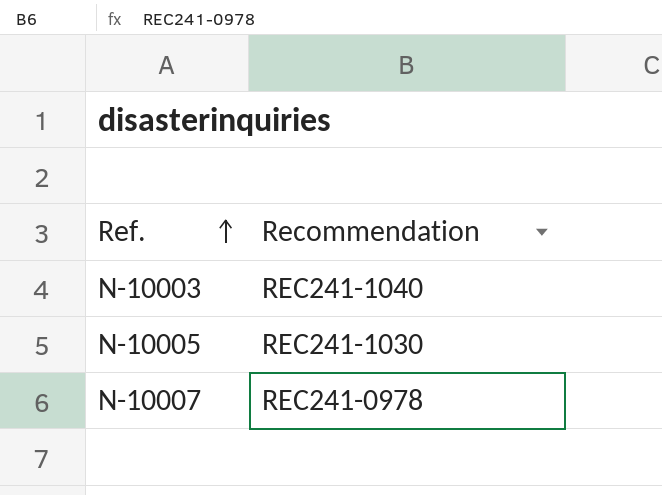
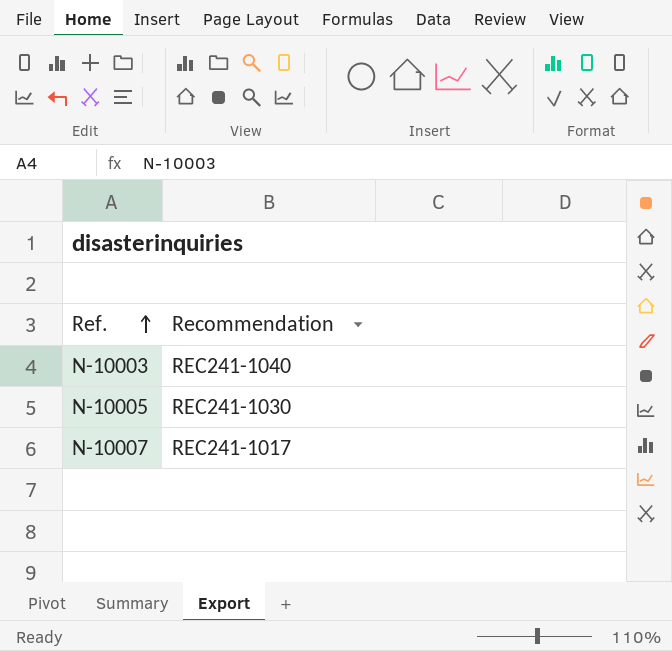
N-10007 | Recommendation: REC241-0978 -> REC241-1017

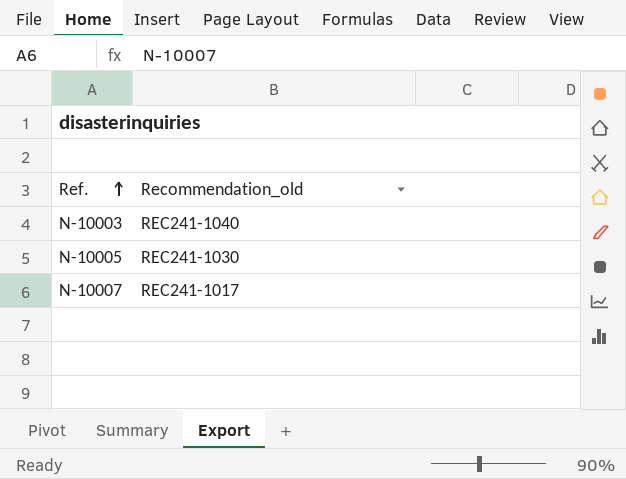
column name: Recommendation -> Recommendation_old

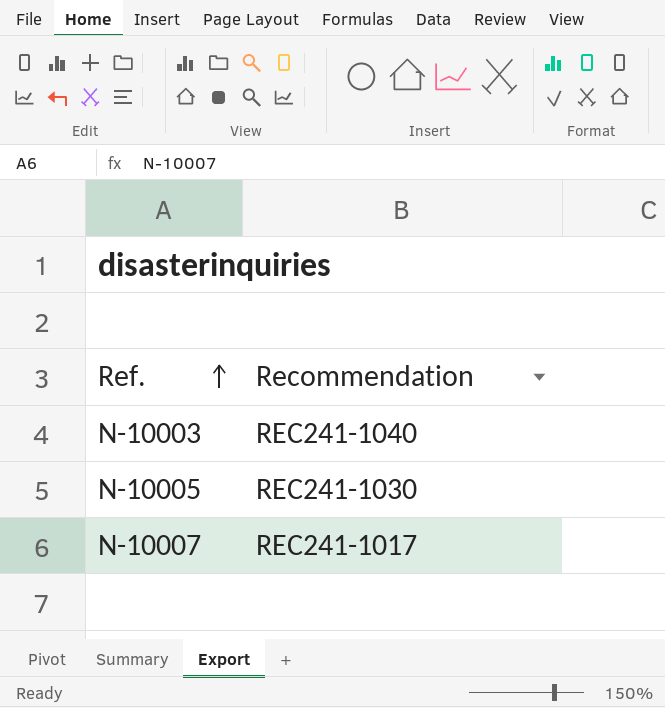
column name: Recommendation_old -> Recommendation

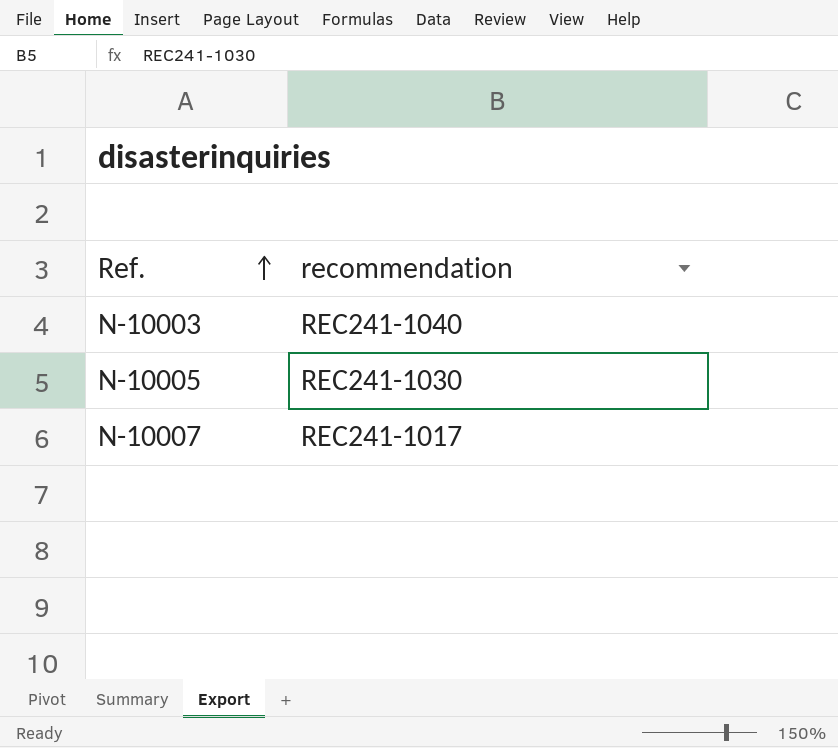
column name: Recommendation -> recommendation

